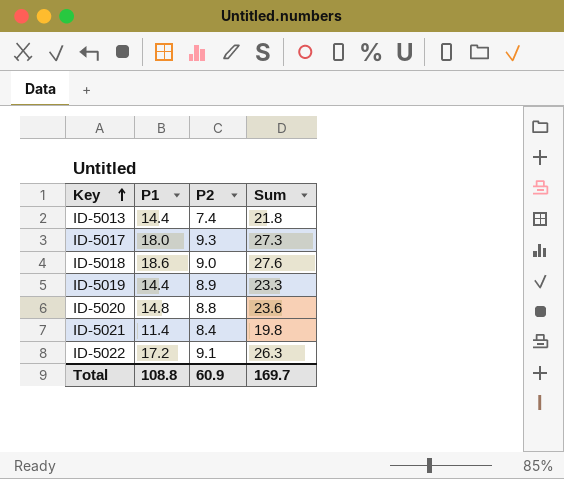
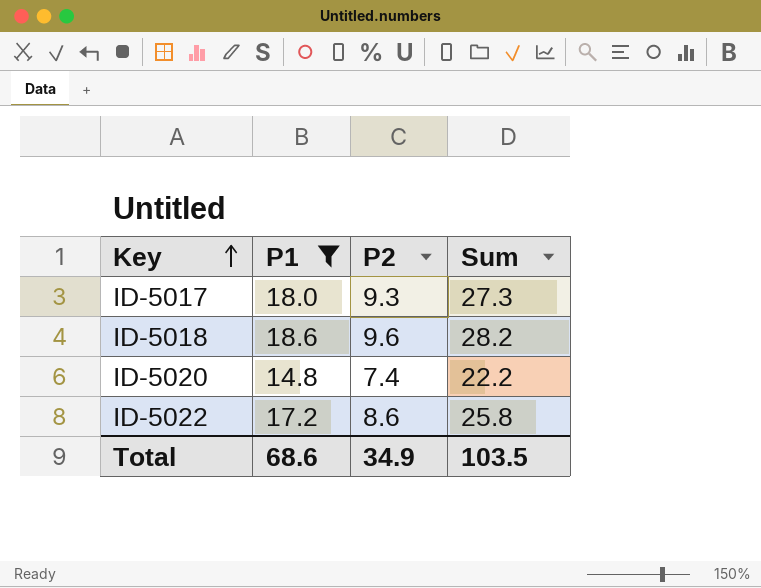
filter: none -> P1 >= 14.8
ID-5018 | P2: 9.0 -> 9.6
ID-5018 | Sum: 27.6 -> 28.2
ID-5020 | P2: 8.8 -> 7.4
ID-5020 | Sum: 23.6 -> 22.2
ID-5022 | P2: 9.1 -> 8.6
ID-5022 | Sum: 26.3 -> 25.8
Total | P1: 108.8 -> 68.6
Total | P2: 60.9 -> 34.9
Total | Sum: 169.7 -> 103.5

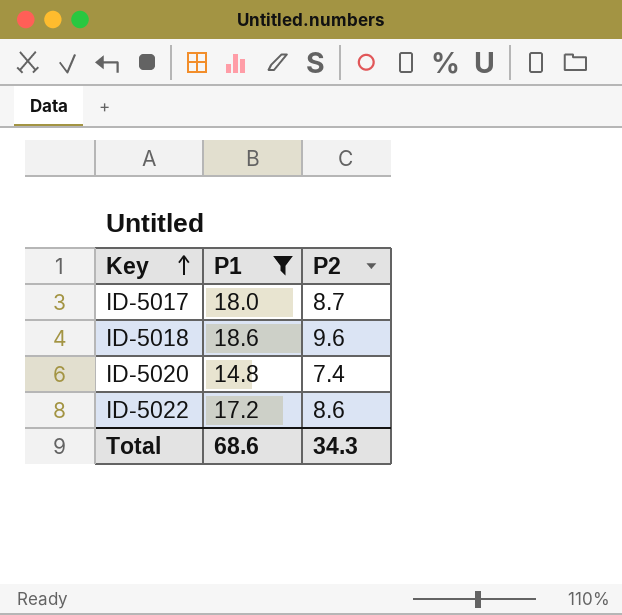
column Sum | formula: [P1] + [P2] -> none
ID-5017 | P2: 9.3 -> 8.7
Total | P2: 34.9 -> 34.3

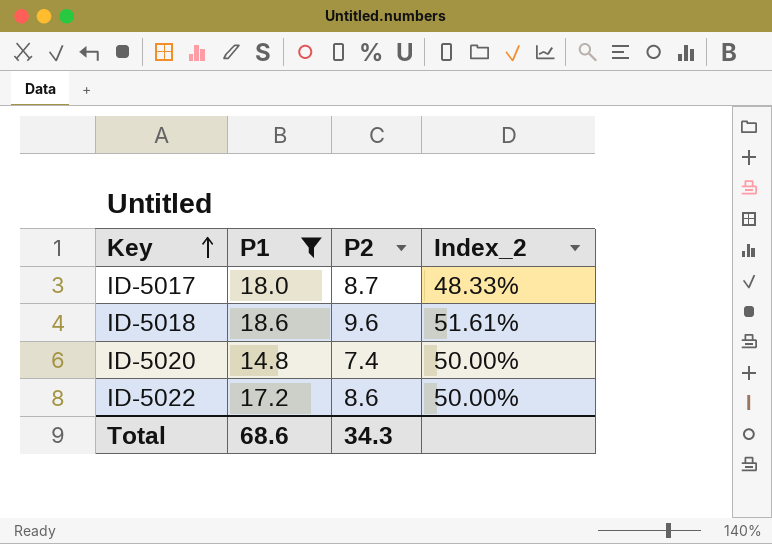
column Index_2 | formula: none -> [P2] / [P1]

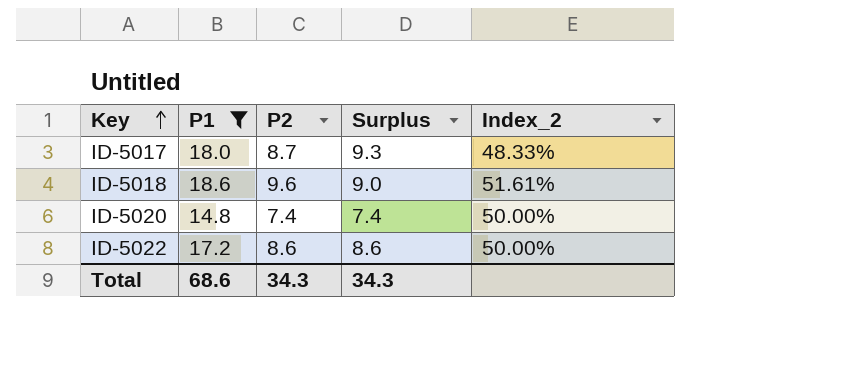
column Surplus | formula: none -> [P1] - [P2]

